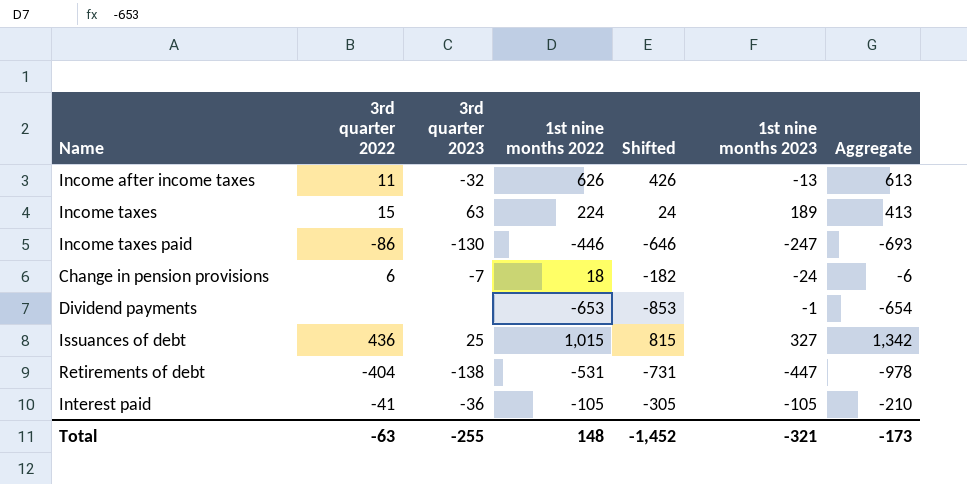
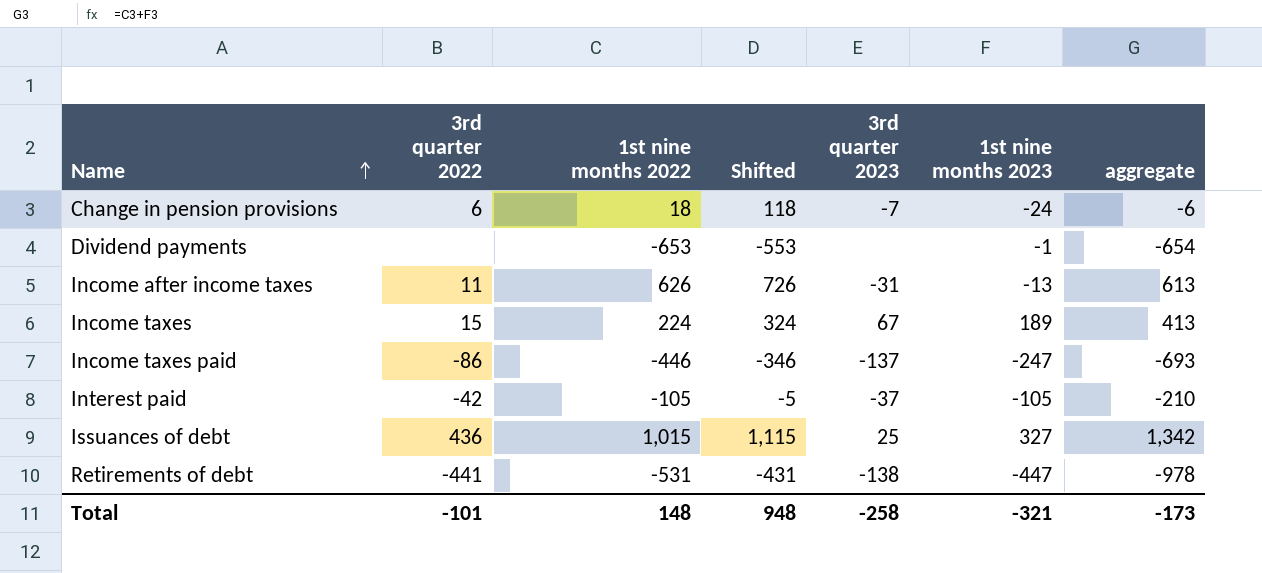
row order: none -> Name ascending
column Shifted | formula: [1st nine months 2022] - 200 -> [1st nine months 2022] + 100
column 3rd quarter 2023 | position: 3 -> 5
column name: Aggregate -> aggregate
Income after income taxes | 3rd quarter 2023: -32 -> -31
Income taxes | 3rd quarter 2023: 63 -> 67
Income taxes paid | 3rd quarter 2023: -130 -> -137
Interest paid | 3rd quarter 2022: -41 -> -42
Interest paid | 3rd quarter 2023: -36 -> -37
Retirements of debt | 3rd quarter 2022: -404 -> -441
Total | 3rd quarter 2022: -63 -> -101
Total | Shifted: -1,452 -> 948
Total | 3rd quarter 2023: -255 -> -258

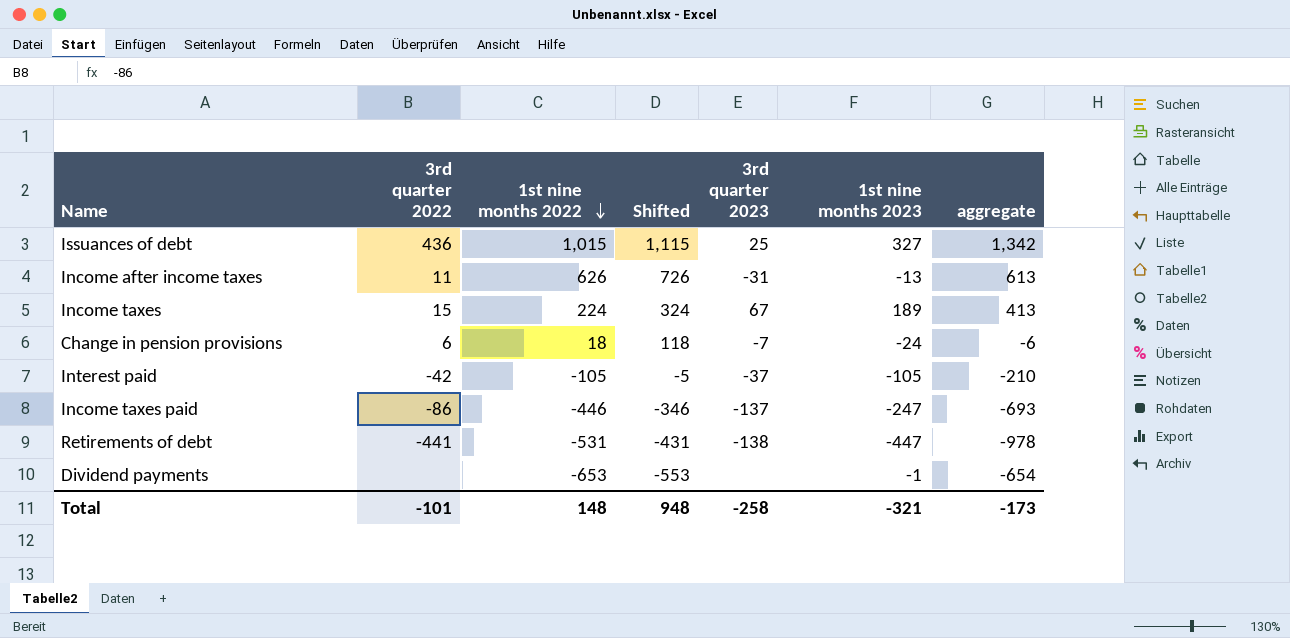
row order: Name ascending -> 1st nine months 2022 descending

